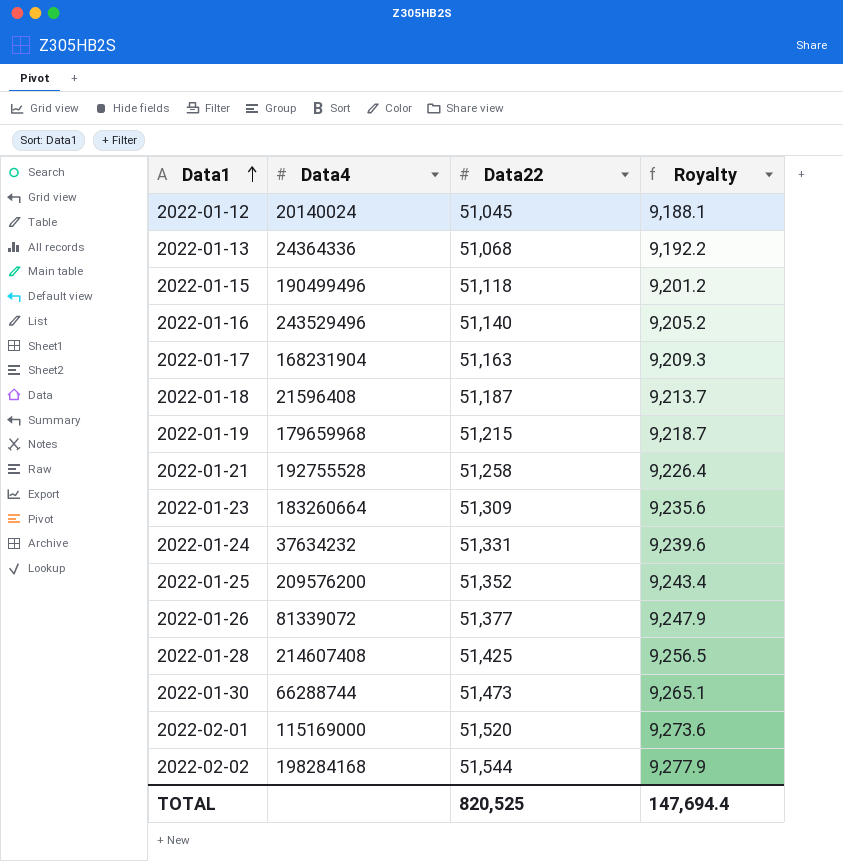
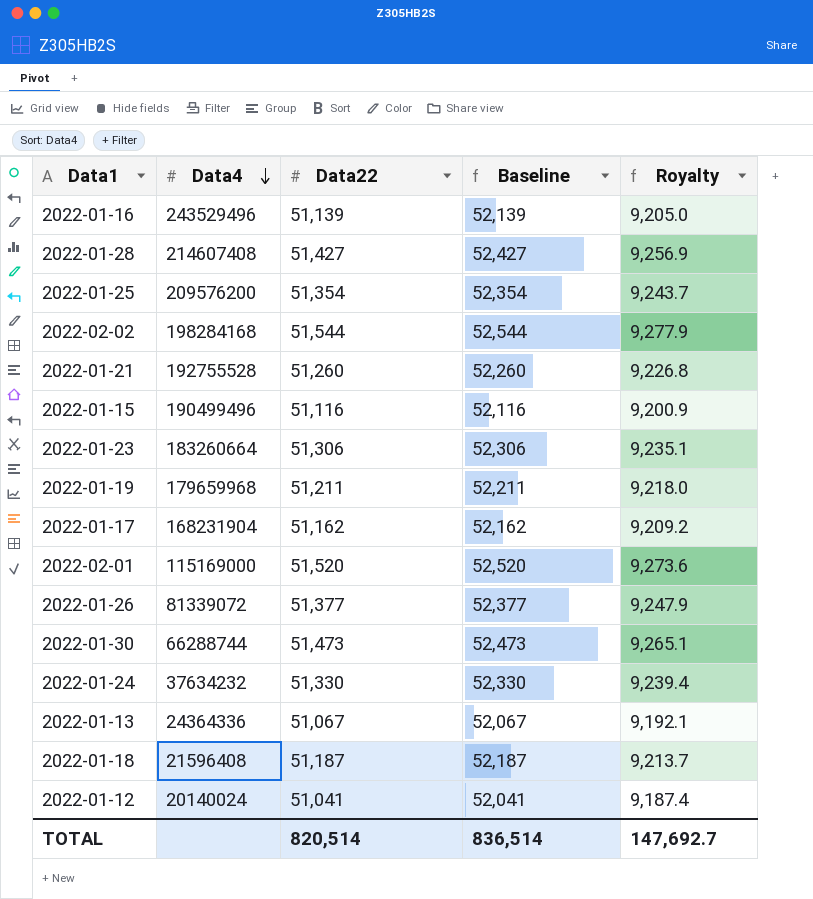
row order: Data1 ascending -> Data4 descending
column Baseline | formula: none -> [Data22] + 1000
2022-01-16 | Data22: 51,140 -> 51,139
2022-01-16 | Royalty: 9,205.2 -> 9,205.0
2022-01-28 | Data22: 51,425 -> 51,427
2022-01-28 | Royalty: 9,256.5 -> 9,256.9
2022-01-25 | Data22: 51,352 -> 51,354
2022-01-25 | Royalty: 9,243.4 -> 9,243.7
2022-01-21 | Data22: 51,258 -> 51,260
2022-01-21 | Royalty: 9,226.4 -> 9,226.8
2022-01-15 | Data22: 51,118 -> 51,116
2022-01-15 | Royalty: 9,201.2 -> 9,200.9
2022-01-23 | Data22: 51,309 -> 51,306
2022-01-23 | Royalty: 9,235.6 -> 9,235.1
2022-01-19 | Data22: 51,215 -> 51,211
2022-01-19 | Royalty: 9,218.7 -> 9,218.0
2022-01-17 | Data22: 51,163 -> 51,162
2022-01-17 | Royalty: 9,209.3 -> 9,209.2
2022-01-24 | Data22: 51,331 -> 51,330
2022-01-24 | Royalty: 9,239.6 -> 9,239.4
2022-01-13 | Data22: 51,068 -> 51,067
2022-01-13 | Royalty: 9,192.2 -> 9,192.1
2022-01-12 | Data22: 51,045 -> 51,041
2022-01-12 | Royalty: 9,188.1 -> 9,187.4
TOTAL | Data22: 820,525 -> 820,514
TOTAL | Royalty: 147,694.4 -> 147,692.7

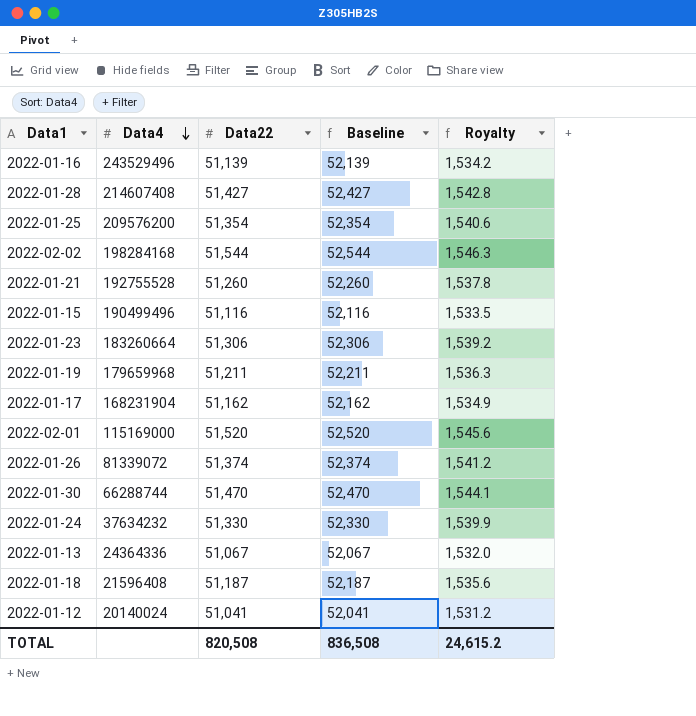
column Royalty | formula: [Data22] * 0.18 -> [Data22] * 0.03
2022-01-26 | Data22: 51,377 -> 51,374
2022-01-26 | Baseline: 52,377 -> 52,374
2022-01-30 | Data22: 51,473 -> 51,470
2022-01-30 | Baseline: 52,473 -> 52,470
TOTAL | Data22: 820,514 -> 820,508
TOTAL | Baseline: 836,514 -> 836,508
TOTAL | Royalty: 147,692.7 -> 24,615.2

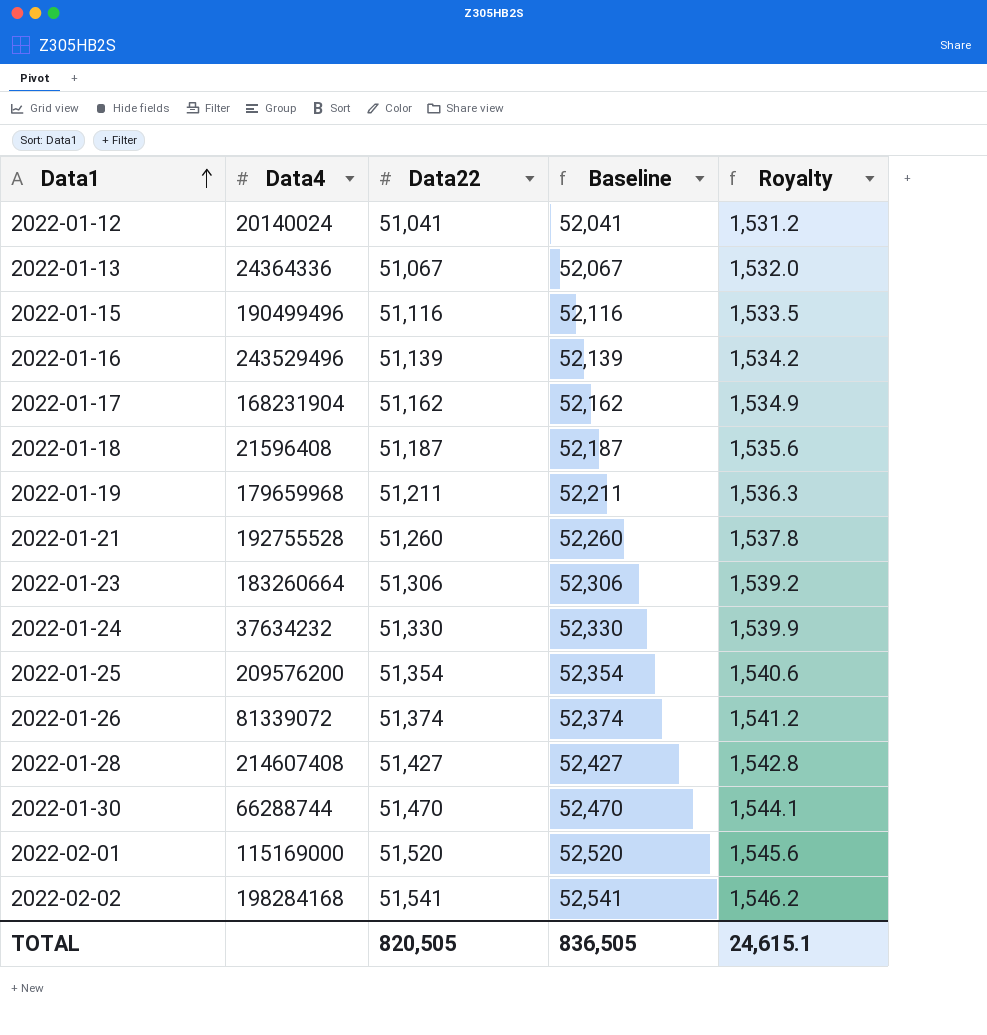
row order: Data4 descending -> Data1 ascending
2022-02-02 | Data22: 51,544 -> 51,541
2022-02-02 | Baseline: 52,544 -> 52,541
2022-02-02 | Royalty: 1,546.3 -> 1,546.2
TOTAL | Data22: 820,508 -> 820,505
TOTAL | Baseline: 836,508 -> 836,505
TOTAL | Royalty: 24,615.2 -> 24,615.1

